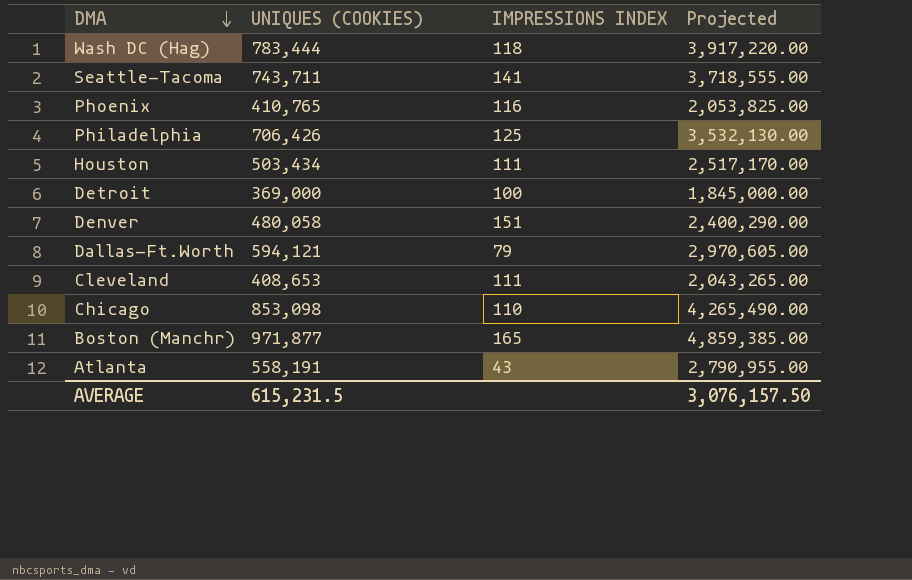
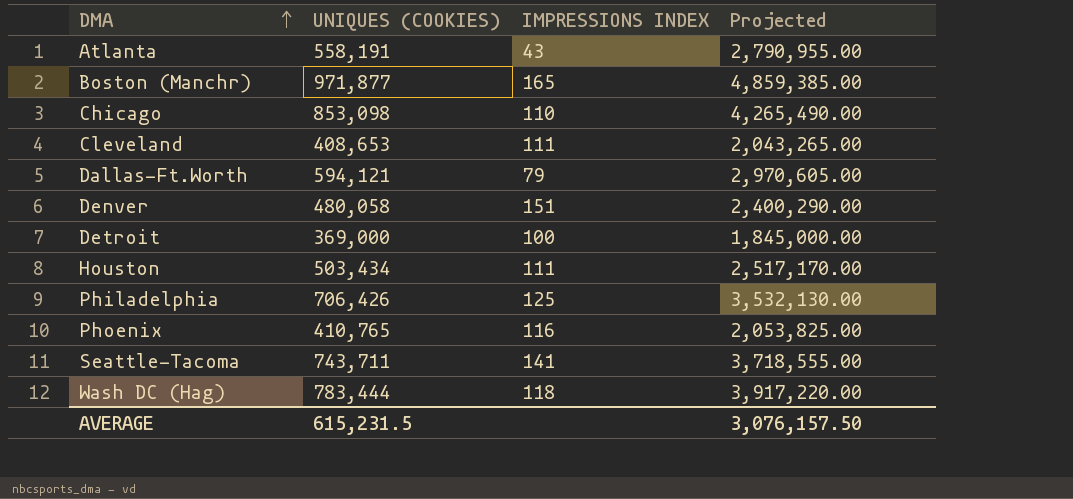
row order: DMA descending -> DMA ascending

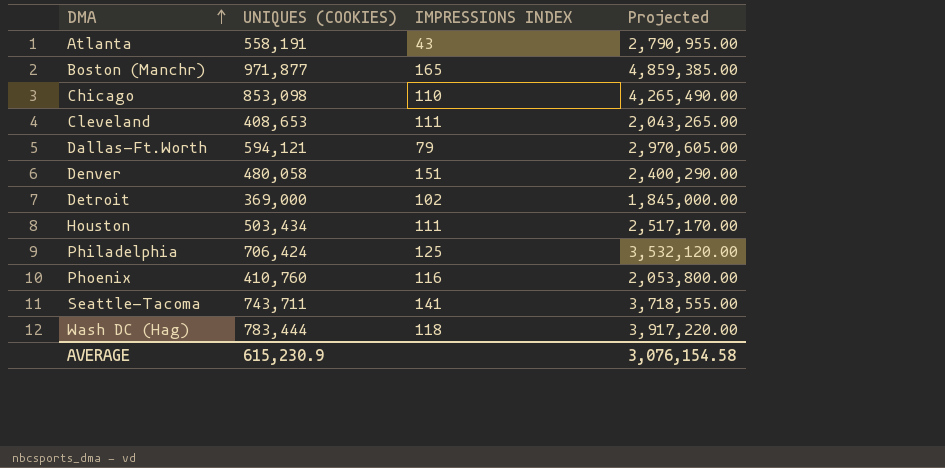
Detroit | IMPRESSIONS INDEX: 100 -> 102
Philadelphia | UNIQUES (COOKIES): 706,426 -> 706,424
Philadelphia | Projected: 3,532,130.00 -> 3,532,120.00
Phoenix | UNIQUES (COOKIES): 410,765 -> 410,760
Phoenix | Projected: 2,053,825.00 -> 2,053,800.00
AVERAGE | UNIQUES (COOKIES): 615,231.5 -> 615,230.9
AVERAGE | Projected: 3,076,157.50 -> 3,076,154.58

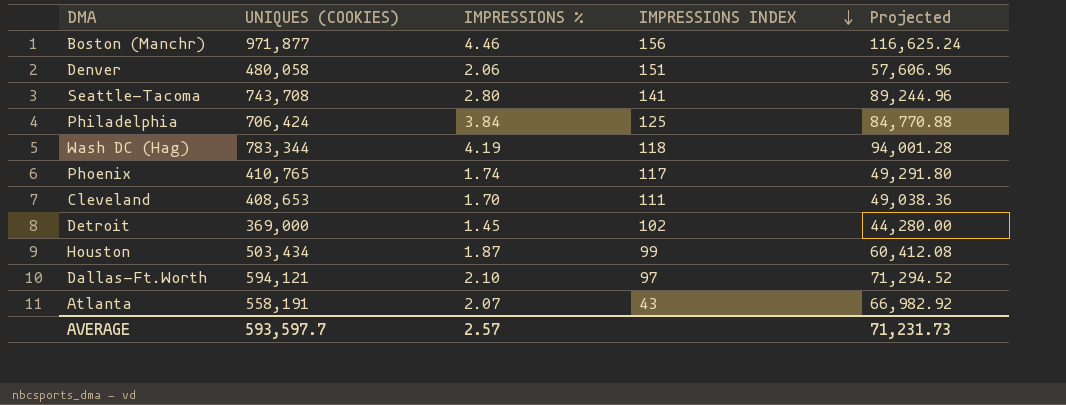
row order: DMA ascending -> IMPRESSIONS INDEX descending
column IMPRESSIONS % | position: none -> 3
column Projected | formula: [UNIQUES (COOKIES)] * 5 -> [UNIQUES (COOKIES)] * 0.12
row Chicago: 853,098 | 110 | 4,265,490.00 -> none
Boston (Manchr) | IMPRESSIONS INDEX: 165 -> 156
Seattle-Tacoma | UNIQUES (COOKIES): 743,711 -> 743,708
Wash DC (Hag) | UNIQUES (COOKIES): 783,444 -> 783,344
Phoenix | UNIQUES (COOKIES): 410,760 -> 410,765
Phoenix | IMPRESSIONS INDEX: 116 -> 117
Houston | IMPRESSIONS INDEX: 111 -> 99
Dallas-Ft.Worth | IMPRESSIONS INDEX: 79 -> 97
AVERAGE | UNIQUES (COOKIES): 615,230.9 -> 593,597.7
AVERAGE | Projected: 3,076,154.58 -> 71,231.73

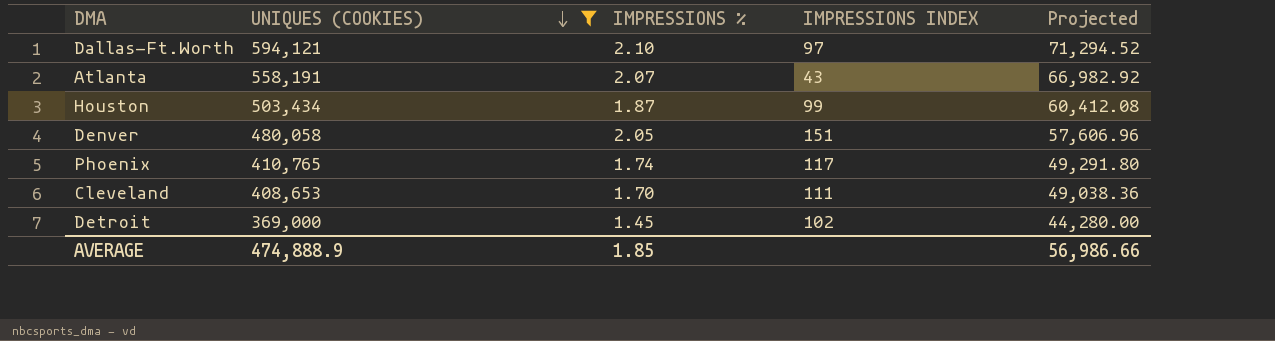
filter: none -> UNIQUES (COOKIES) <= 594,121
row order: IMPRESSIONS INDEX descending -> UNIQUES (COOKIES) descending
Denver | IMPRESSIONS %: 2.06 -> 2.05
AVERAGE | UNIQUES (COOKIES): 593,597.7 -> 474,888.9
AVERAGE | IMPRESSIONS %: 2.57 -> 1.85
AVERAGE | Projected: 71,231.73 -> 56,986.66

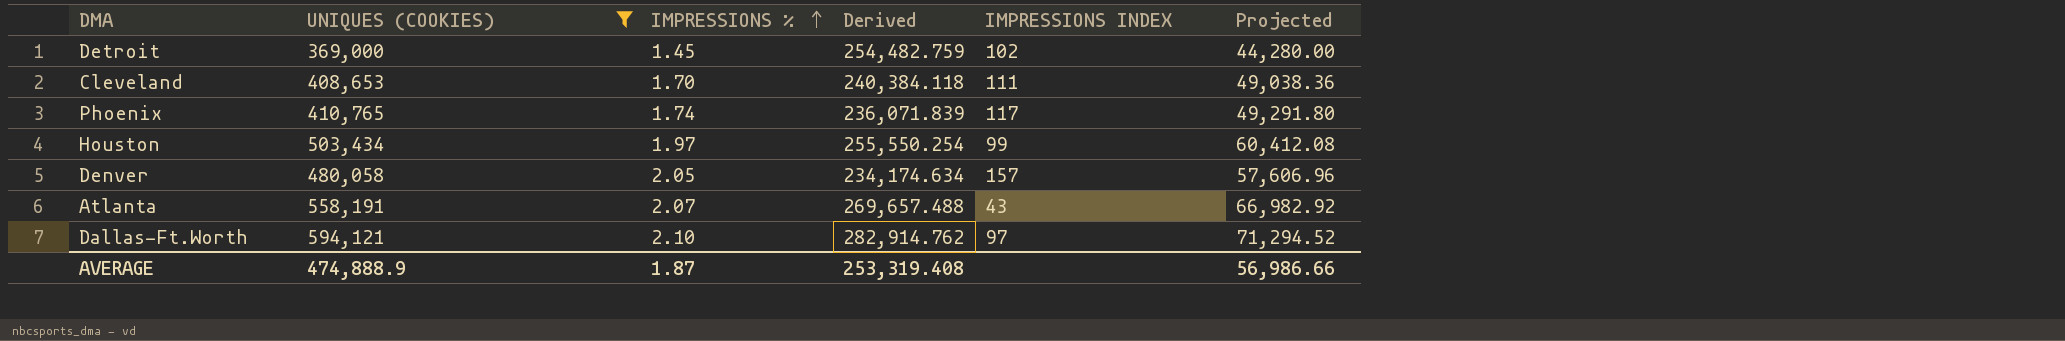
row order: UNIQUES (COOKIES) descending -> IMPRESSIONS % ascending
column Derived | formula: none -> [UNIQUES (COOKIES)] / [IMPRESSIONS %]
Houston | IMPRESSIONS %: 1.87 -> 1.97
Denver | IMPRESSIONS INDEX: 151 -> 157
AVERAGE | IMPRESSIONS %: 1.85 -> 1.87

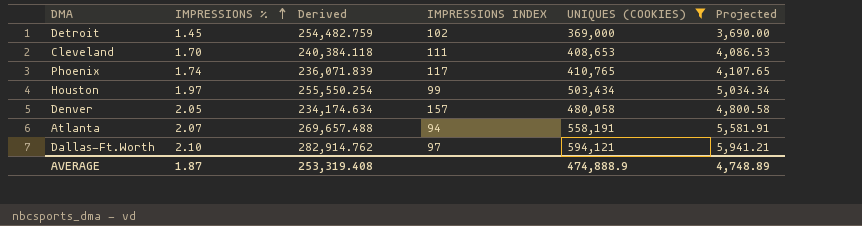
column UNIQUES (COOKIES) | position: 2 -> 5
column Projected | formula: [UNIQUES (COOKIES)] * 0.12 -> [UNIQUES (COOKIES)] * 0.01
Atlanta | IMPRESSIONS INDEX: 43 -> 94
AVERAGE | Projected: 56,986.66 -> 4,748.89

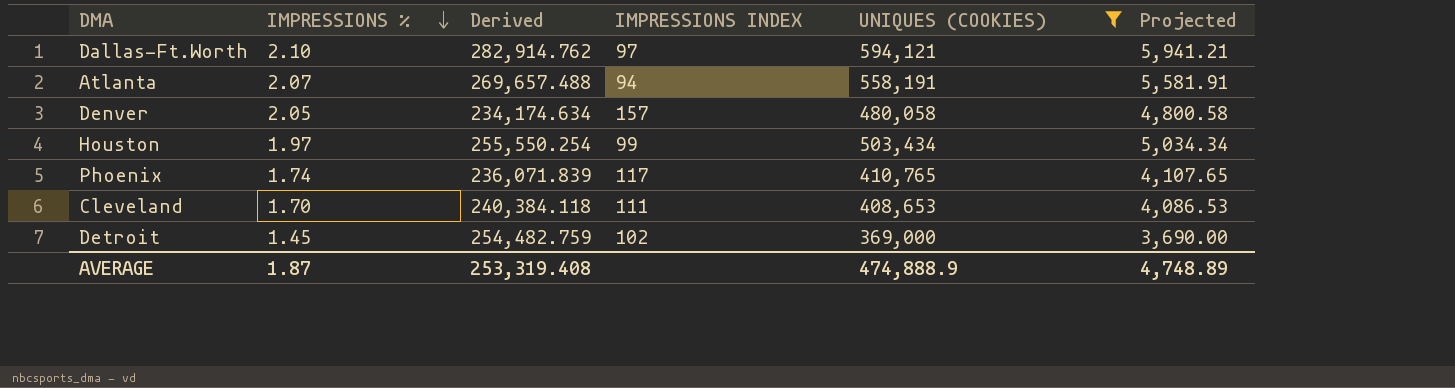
row order: IMPRESSIONS % ascending -> IMPRESSIONS % descending

